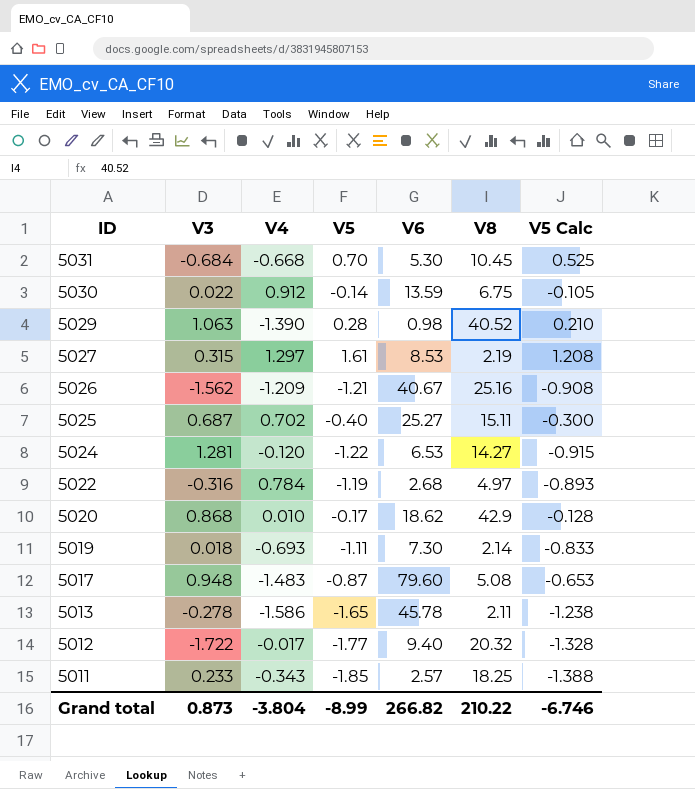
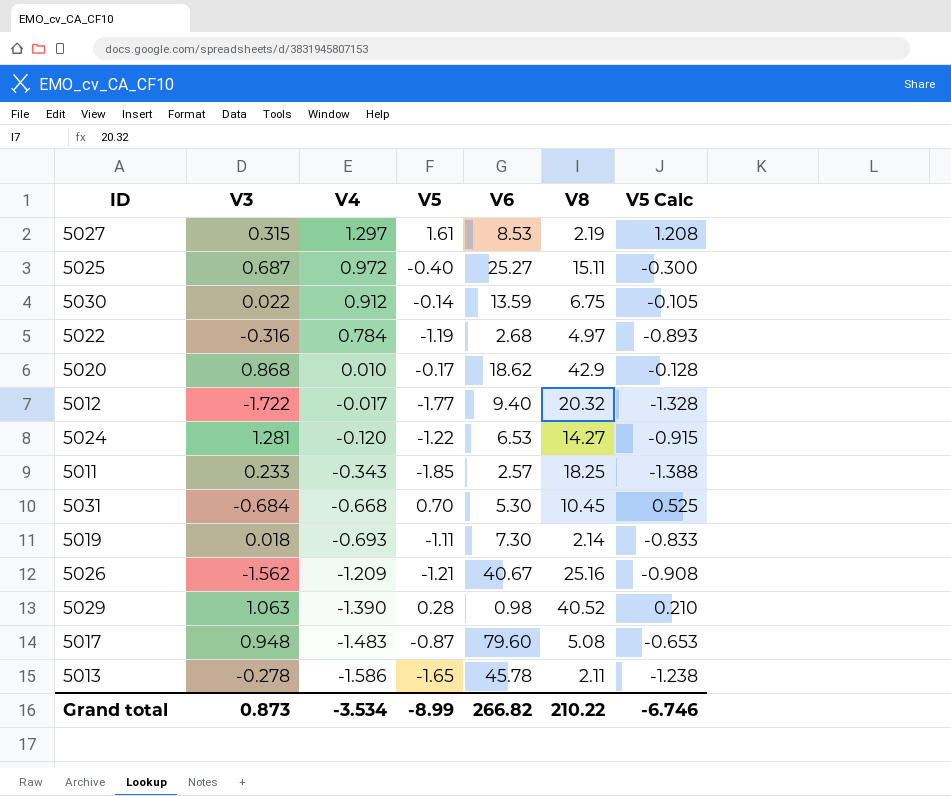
row order: ID descending -> V4 descending
5025 | V4: 0.702 -> 0.972
Grand total | V4: -3.804 -> -3.534

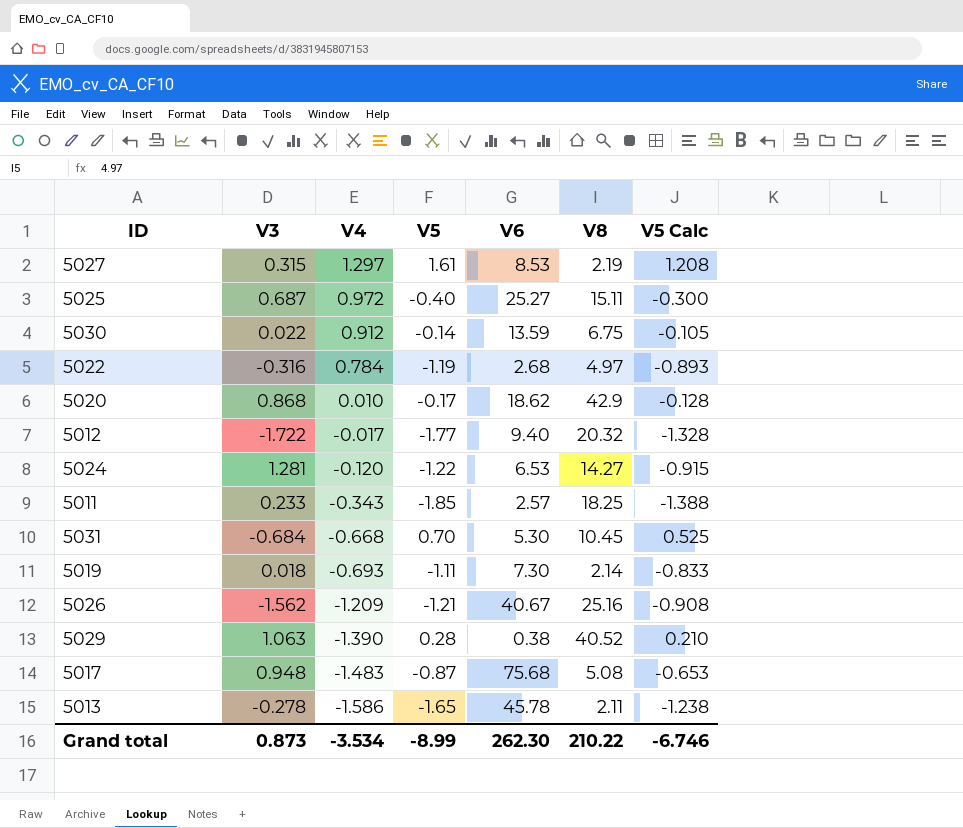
5029 | V6: 0.98 -> 0.38
5017 | V6: 79.60 -> 75.68
Grand total | V6: 266.82 -> 262.30

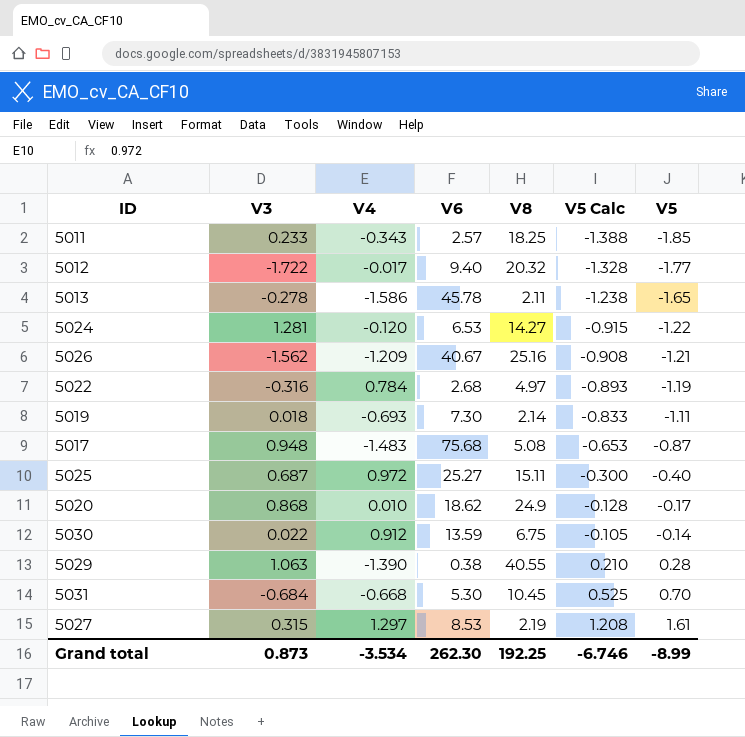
row order: V4 descending -> V5 Calc ascending
column V5 | position: 4 -> 7
5020 | V8: 42.9 -> 24.9
5029 | V8: 40.52 -> 40.55
Grand total | V8: 210.22 -> 192.25

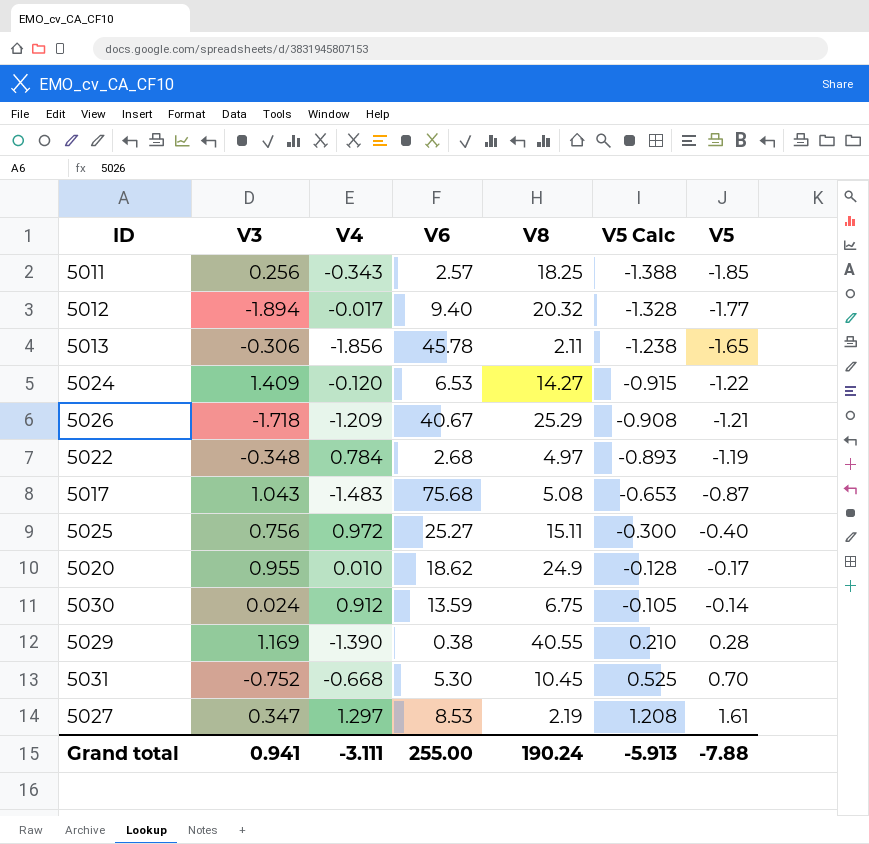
row 5019: 0.018 | -0.693 | 7.30 | 2.14 | -0.833 | -1.11 -> none
5011 | V3: 0.233 -> 0.256
5012 | V3: -1.722 -> -1.894
5013 | V3: -0.278 -> -0.306
5013 | V4: -1.586 -> -1.856
5024 | V3: 1.281 -> 1.409
5026 | V3: -1.562 -> -1.718
5026 | V8: 25.16 -> 25.29
5022 | V3: -0.316 -> -0.348
5017 | V3: 0.948 -> 1.043
5025 | V3: 0.687 -> 0.756
5020 | V3: 0.868 -> 0.955
5030 | V3: 0.022 -> 0.024
5029 | V3: 1.063 -> 1.169
5031 | V3: -0.684 -> -0.752
5027 | V3: 0.315 -> 0.347
Grand total | V3: 0.873 -> 0.941
Grand total | V4: -3.534 -> -3.111
Grand total | V6: 262.30 -> 255.00
Grand total | V8: 192.25 -> 190.24
Grand total | V5 Calc: -6.746 -> -5.913
Grand total | V5: -8.99 -> -7.88

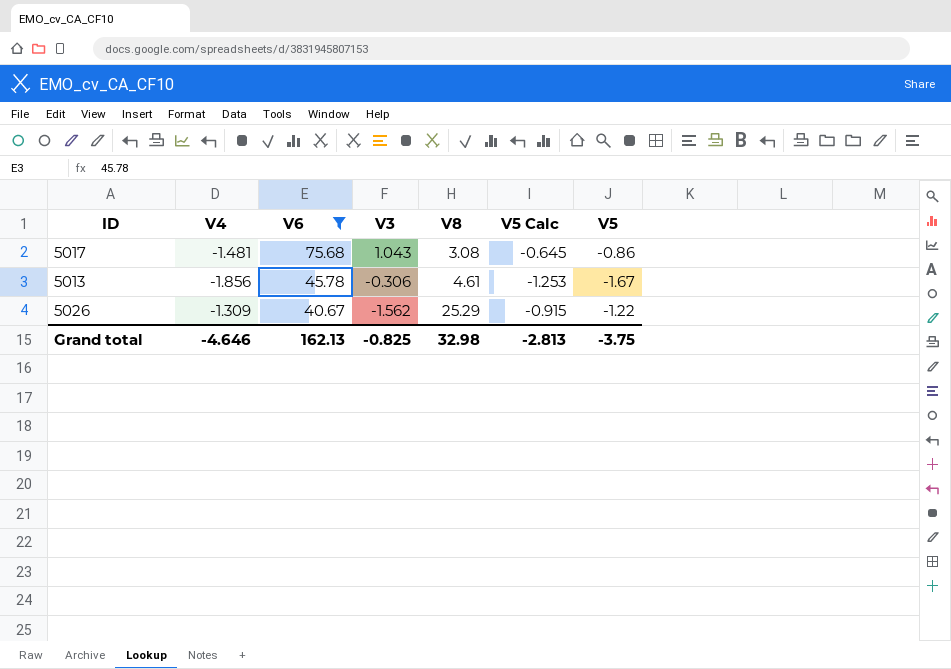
filter: none -> V6 >= 40.67
row order: V5 Calc ascending -> V6 descending
column V3 | position: 2 -> 4
5017 | V4: -1.483 -> -1.481
5017 | V8: 5.08 -> 3.08
5017 | V5 Calc: -0.653 -> -0.645
5017 | V5: -0.87 -> -0.86
5013 | V8: 2.11 -> 4.61
5013 | V5 Calc: -1.238 -> -1.253
5013 | V5: -1.65 -> -1.67
5026 | V4: -1.209 -> -1.309
5026 | V3: -1.718 -> -1.562
5026 | V5 Calc: -0.908 -> -0.915
5026 | V5: -1.21 -> -1.22
Grand total | V4: -3.111 -> -4.646
Grand total | V6: 255.00 -> 162.13
Grand total | V3: 0.941 -> -0.825
Grand total | V8: 190.24 -> 32.98
Grand total | V5 Calc: -5.913 -> -2.813
Grand total | V5: -7.88 -> -3.75

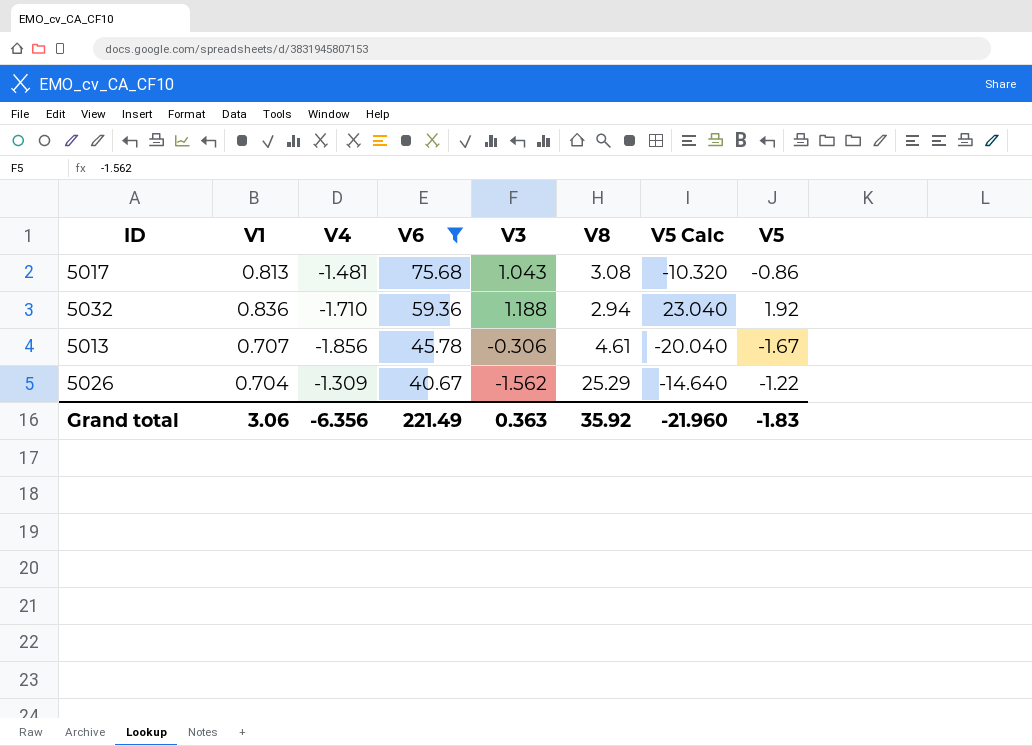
column V1 | position: none -> 2
column V5 Calc | formula: [V5] * 0.75 -> [V5] * 12
row 5032: none -> 0.836 | -1.710 | 59.36 | 1.188 | 2.94 | 23.040 | 1.92
Grand total | V4: -4.646 -> -6.356
Grand total | V6: 162.13 -> 221.49
Grand total | V3: -0.825 -> 0.363
Grand total | V8: 32.98 -> 35.92
Grand total | V5 Calc: -2.813 -> -21.960
Grand total | V5: -3.75 -> -1.83

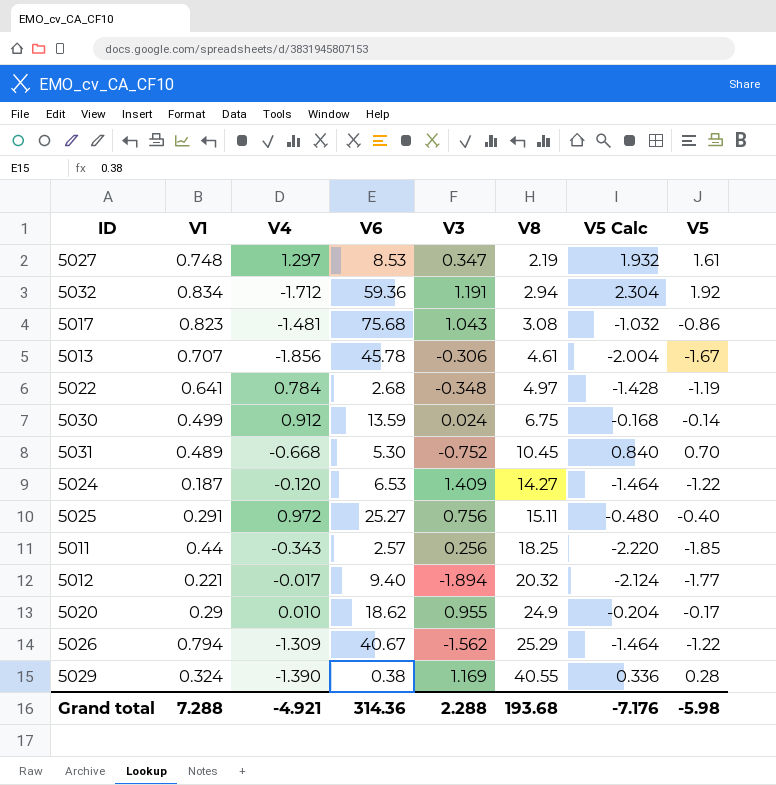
filter: V6 >= 40.67 -> none
row order: V6 descending -> V8 ascending
column V5 Calc | formula: [V5] * 12 -> [V5] * 1.2
5032 | V1: 0.836 -> 0.834
5032 | V4: -1.710 -> -1.712
5032 | V3: 1.188 -> 1.191
5017 | V1: 0.813 -> 0.823
5026 | V1: 0.704 -> 0.794
Grand total | V1: 3.06 -> 7.288
Grand total | V4: -6.356 -> -4.921
Grand total | V6: 221.49 -> 314.36
Grand total | V3: 0.363 -> 2.288
Grand total | V8: 35.92 -> 193.68
Grand total | V5 Calc: -21.960 -> -7.176
Grand total | V5: -1.83 -> -5.98

